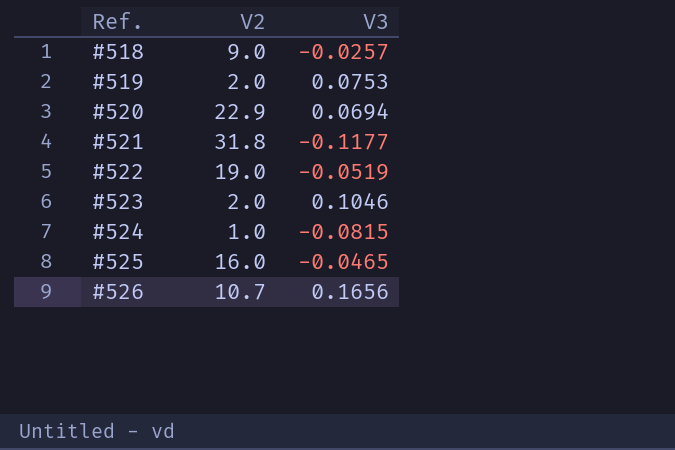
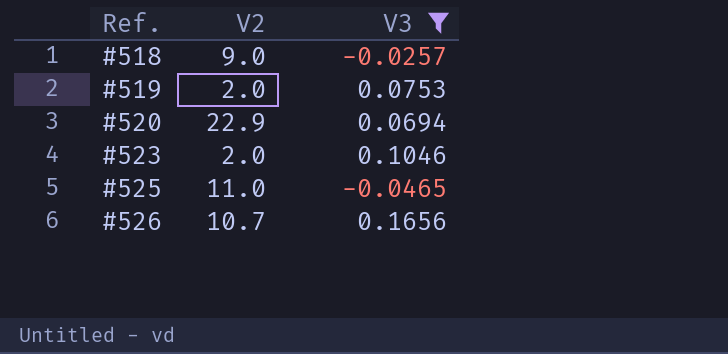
filter: none -> V3 >= -0.0465
#525 | V2: 16.0 -> 11.0

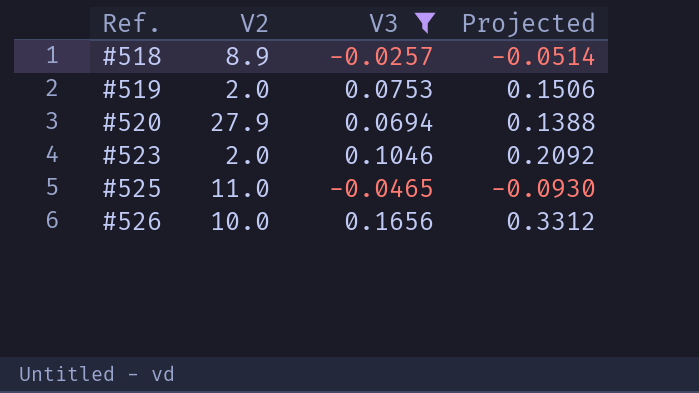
column Projected | formula: none -> [V3] * 2
#518 | V2: 9.0 -> 8.9
#520 | V2: 22.9 -> 27.9
#526 | V2: 10.7 -> 10.0

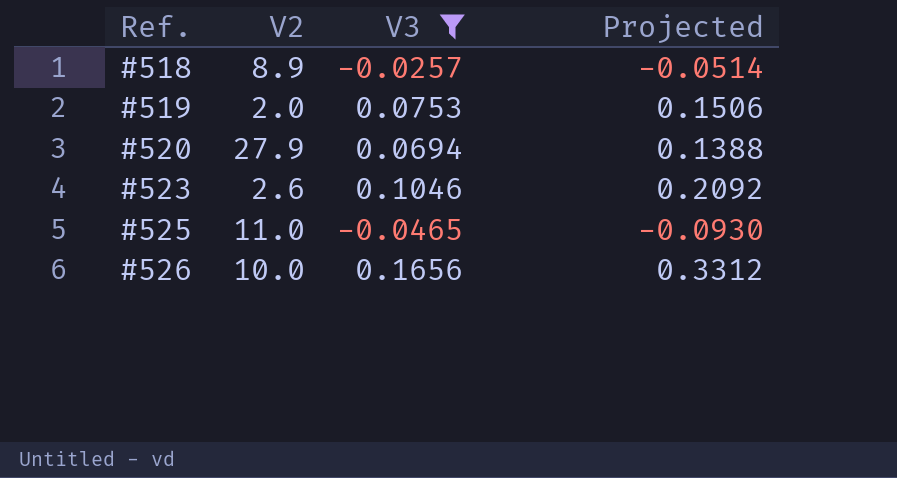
#523 | V2: 2.0 -> 2.6

